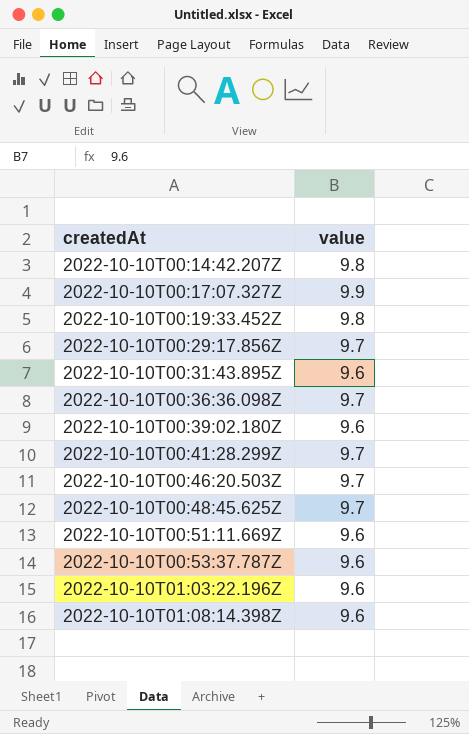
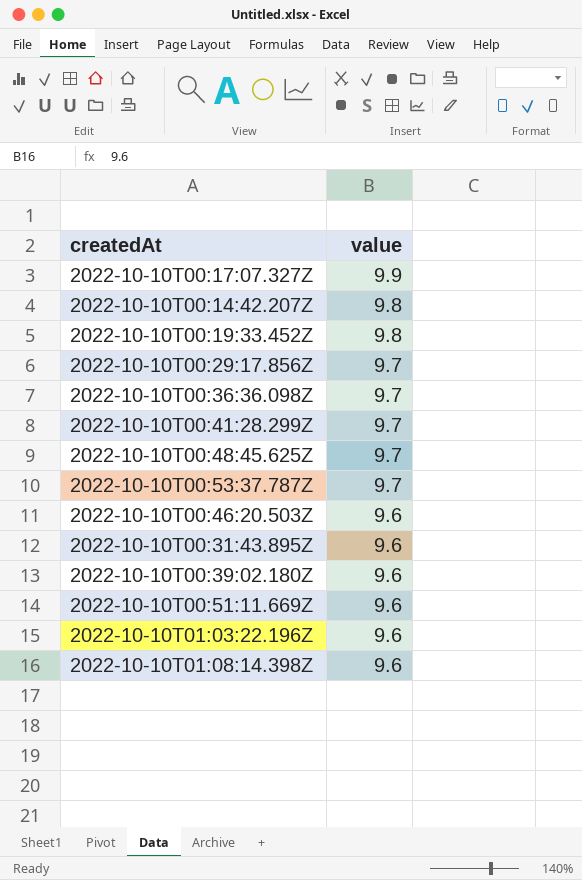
row order: createdAt ascending -> value descending
2022-10-10T00:53:37.787Z | value: 9.6 -> 9.7
2022-10-10T00:46:20.503Z | value: 9.7 -> 9.6

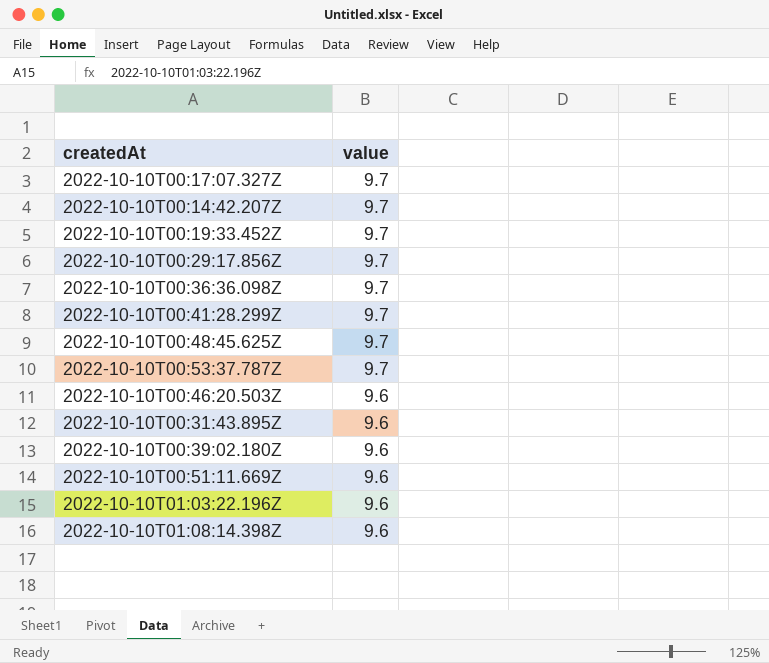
2022-10-10T00:17:07.327Z | value: 9.9 -> 9.7
2022-10-10T00:14:42.207Z | value: 9.8 -> 9.7
2022-10-10T00:19:33.452Z | value: 9.8 -> 9.7

